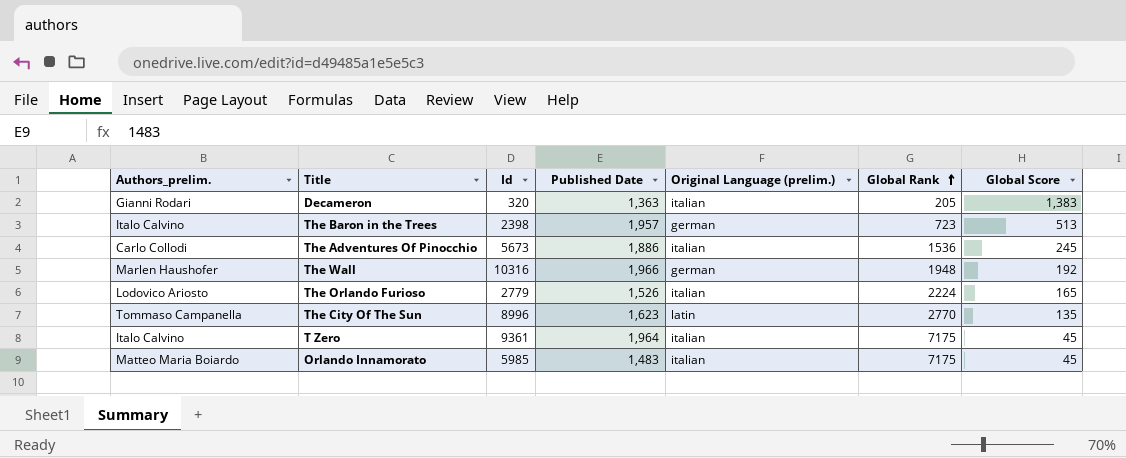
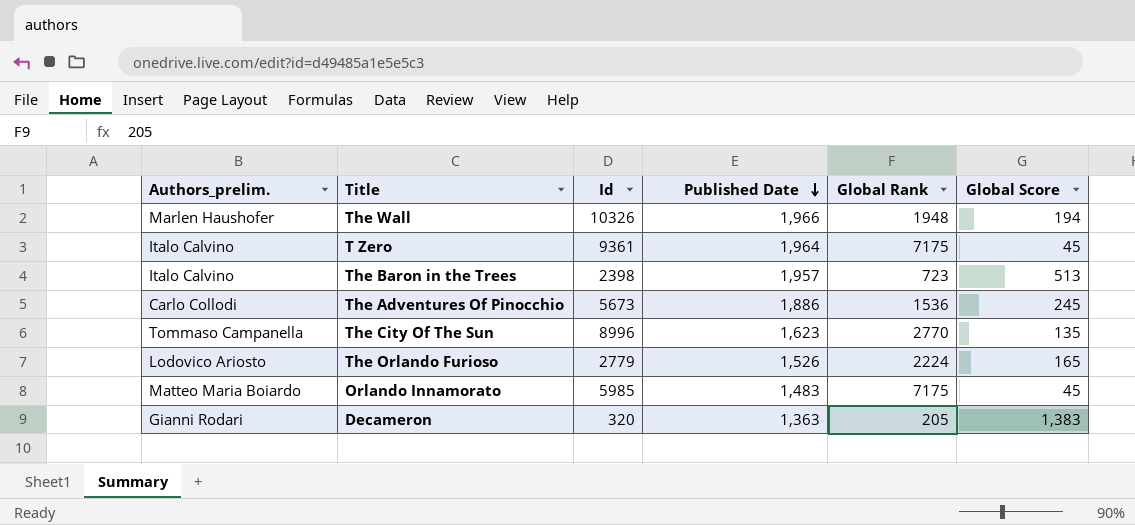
row order: Global Rank ascending -> Published Date descending
column Original Language (prelim.) | position: 5 -> none
The Wall | Id: 10316 -> 10326
The Wall | Global Score: 192 -> 194

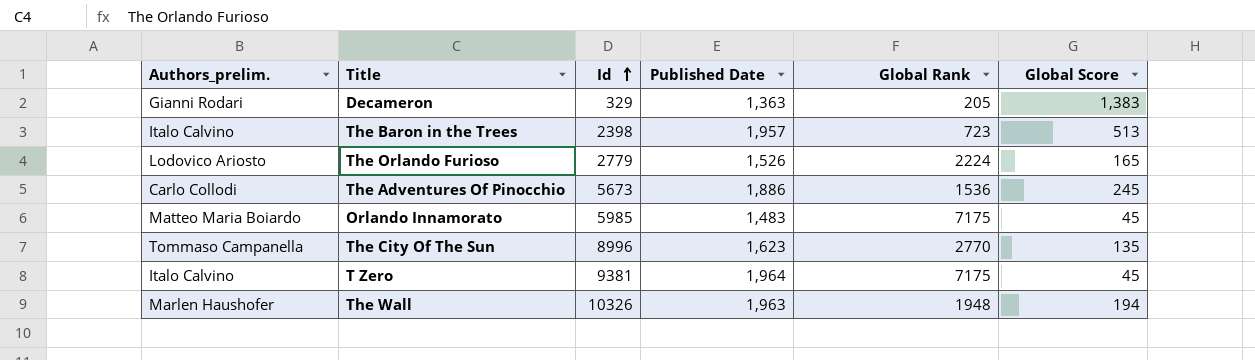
row order: Published Date descending -> Id ascending
Decameron | Id: 320 -> 329
T Zero | Id: 9361 -> 9381
The Wall | Published Date: 1,966 -> 1,963

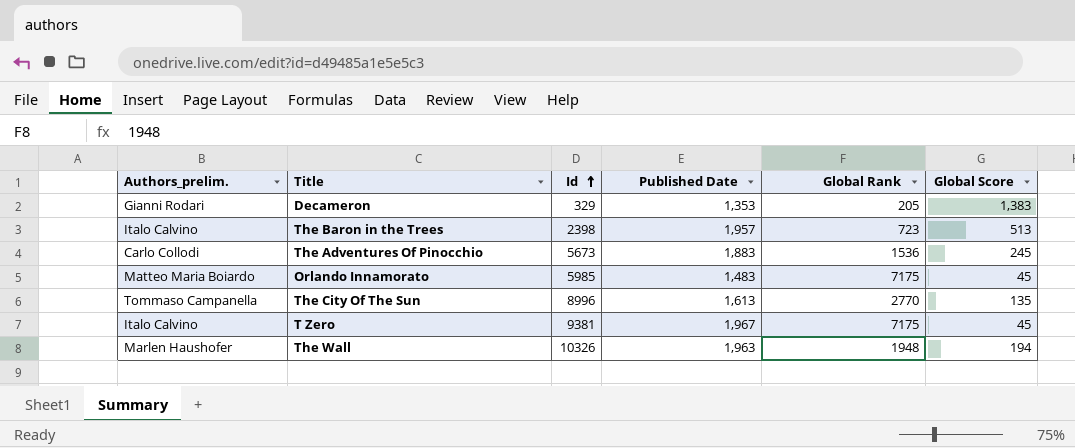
row The Orlando Furioso: Lodovico Ariosto | 2779 | 1,526 | 2224 | 165 -> none
Decameron | Published Date: 1,363 -> 1,353
The Adventures Of Pinocchio | Published Date: 1,886 -> 1,883
The City Of The Sun | Published Date: 1,623 -> 1,613
T Zero | Published Date: 1,964 -> 1,967

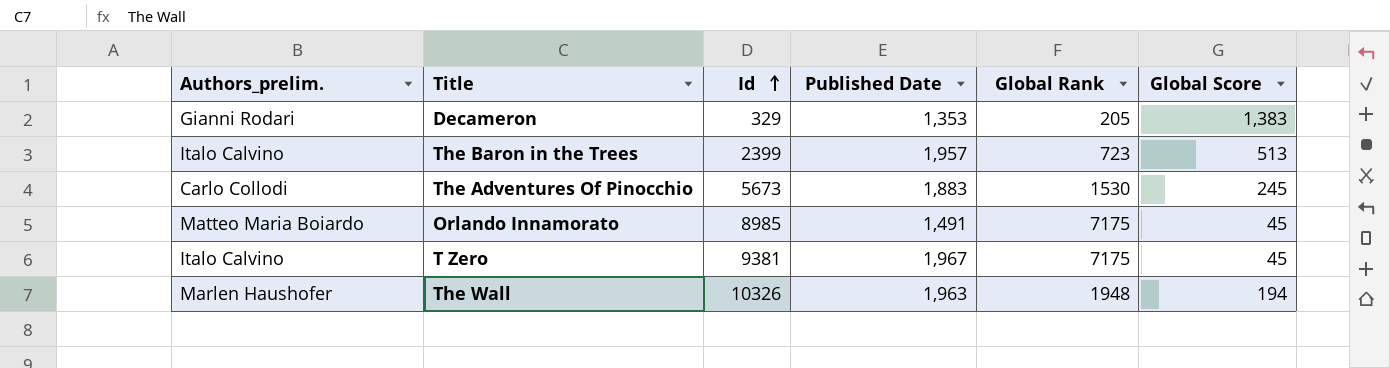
row The City Of The Sun: Tommaso Campanella | 8996 | 1,613 | 2770 | 135 -> none
The Baron in the Trees | Id: 2398 -> 2399
The Adventures Of Pinocchio | Global Rank: 1536 -> 1530
Orlando Innamorato | Id: 5985 -> 8985
Orlando Innamorato | Published Date: 1,483 -> 1,491

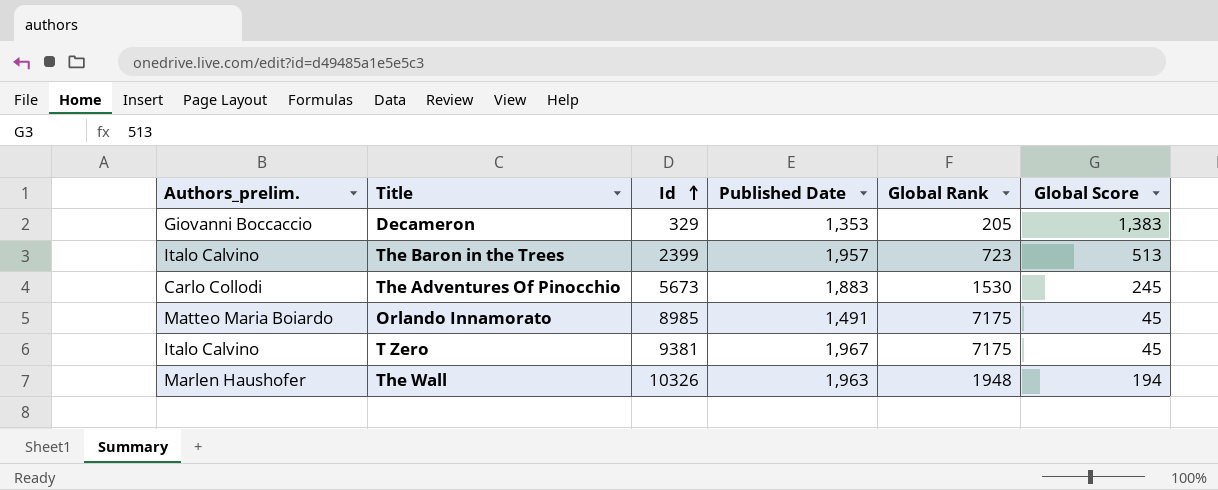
Decameron | Authors_prelim.: Gianni Rodari -> Giovanni Boccaccio

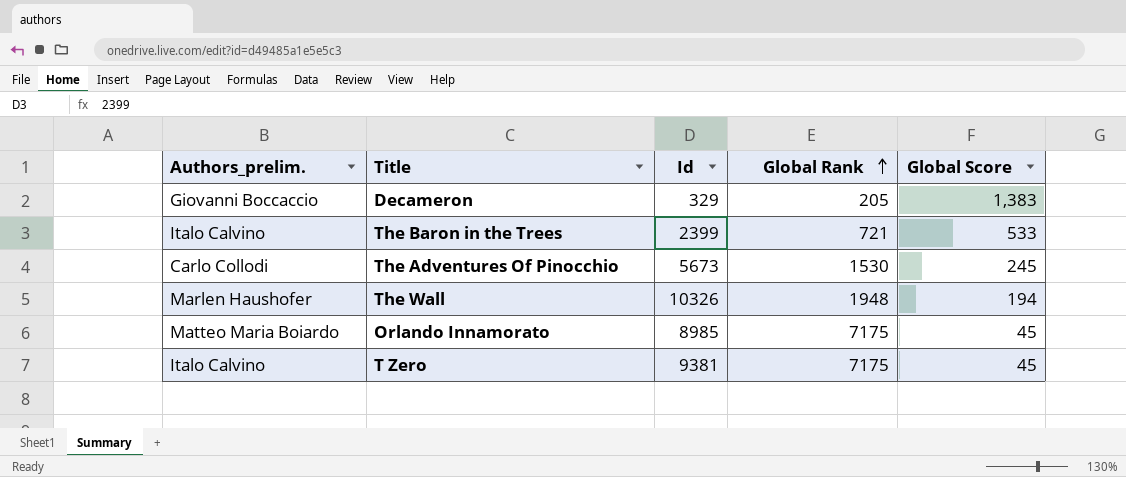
row order: Id ascending -> Global Rank ascending
column Published Date | position: 4 -> none
The Baron in the Trees | Global Rank: 723 -> 721
The Baron in the Trees | Global Score: 513 -> 533

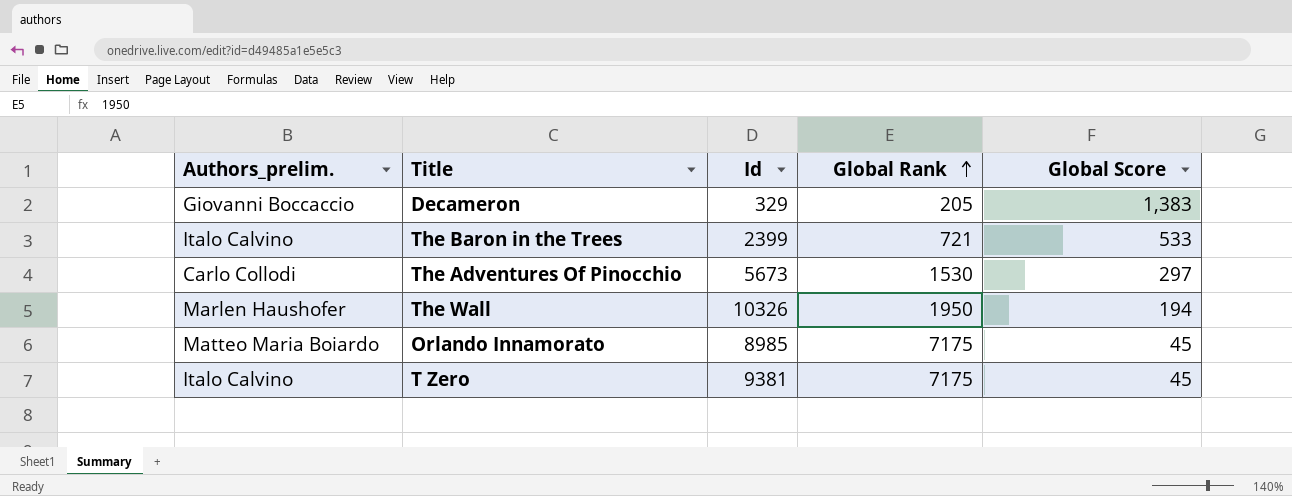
The Adventures Of Pinocchio | Global Score: 245 -> 297
The Wall | Global Rank: 1948 -> 1950

